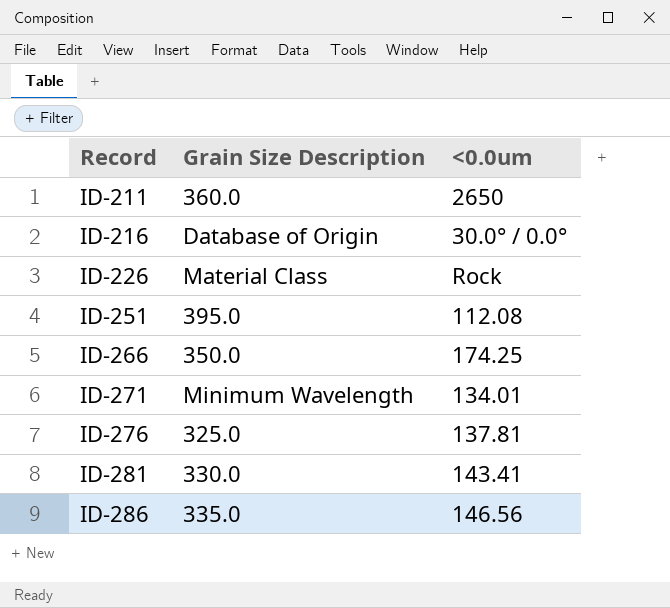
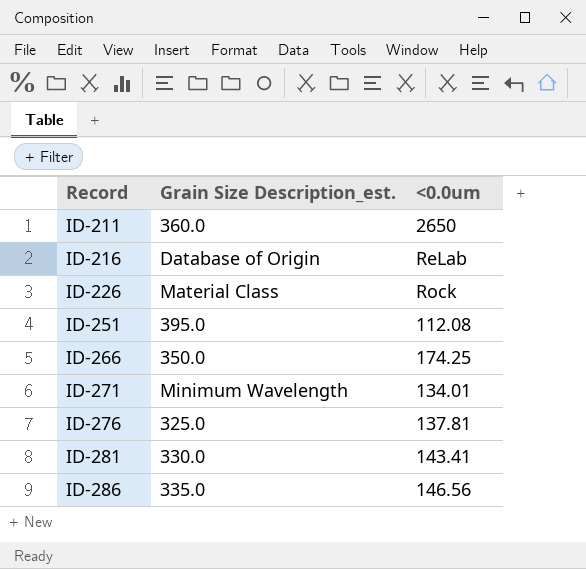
column name: Grain Size Description -> Grain Size Description_est.
ID-216 | <0.0um: 30.0° / 0.0° -> ReLab

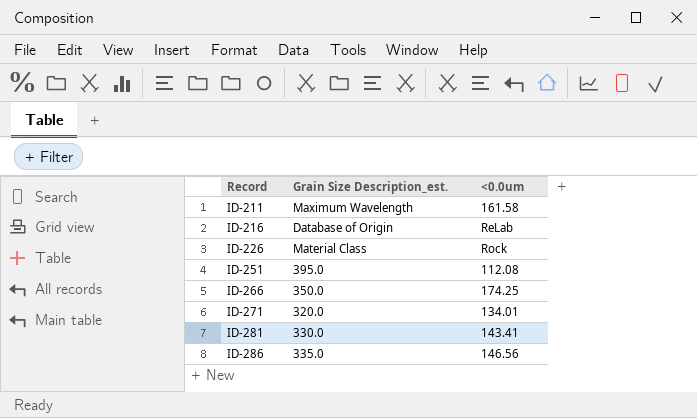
row ID-276: 325.0 | 137.81 -> none
ID-211 | Grain Size Description_est.: 360.0 -> Maximum Wavelength
ID-211 | <0.0um: 2650 -> 161.58
ID-271 | Grain Size Description_est.: Minimum Wavelength -> 320.0

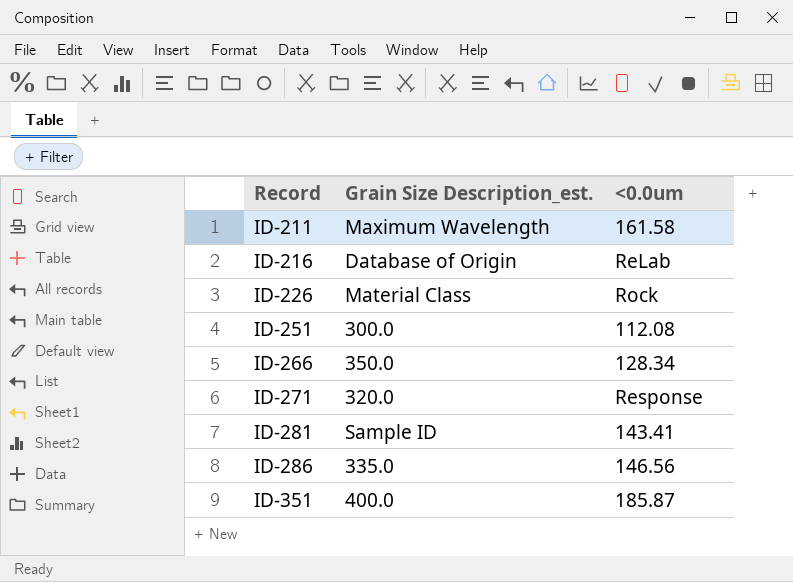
ID-251 | Grain Size Description_est.: 395.0 -> 300.0
ID-266 | <0.0um: 174.25 -> 128.34
ID-271 | <0.0um: 134.01 -> Response
ID-281 | Grain Size Description_est.: 330.0 -> Sample ID
row ID-351: none -> 400.0 | 185.87

